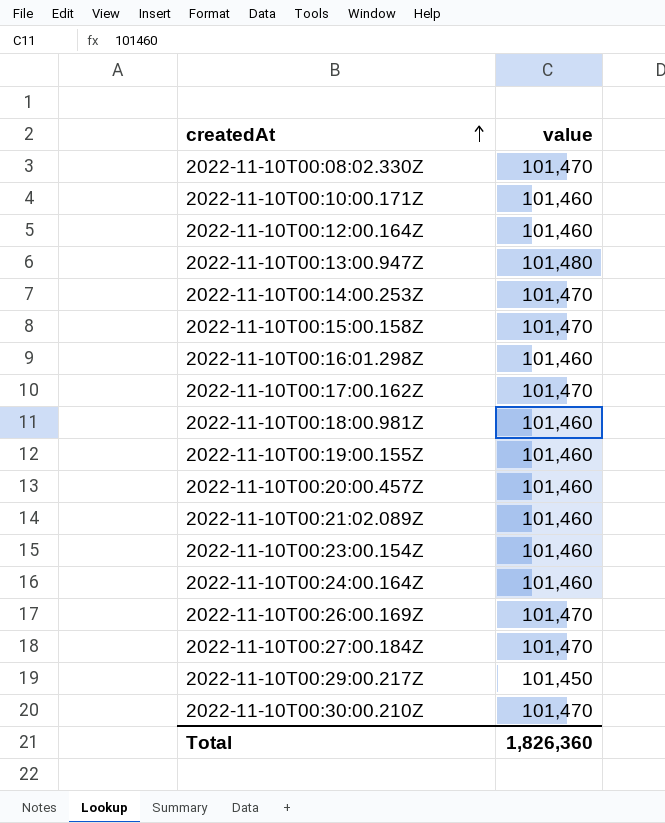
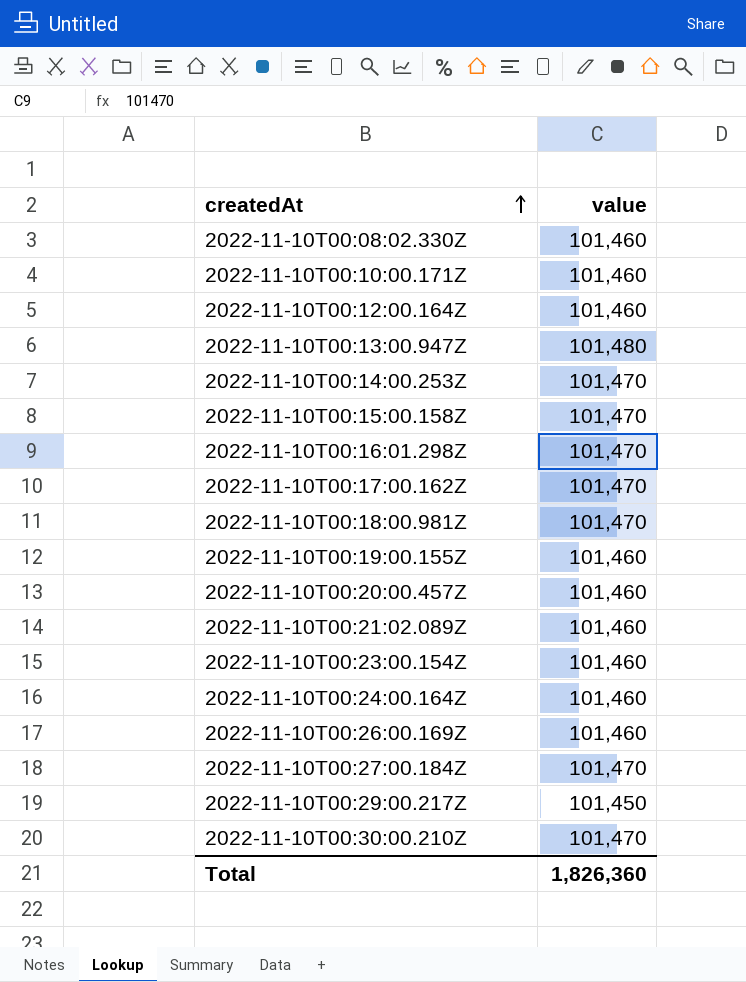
2022-11-10T00:08:02.330Z | value: 101,470 -> 101,460
2022-11-10T00:16:01.298Z | value: 101,460 -> 101,470
2022-11-10T00:18:00.981Z | value: 101,460 -> 101,470
2022-11-10T00:26:00.169Z | value: 101,470 -> 101,460

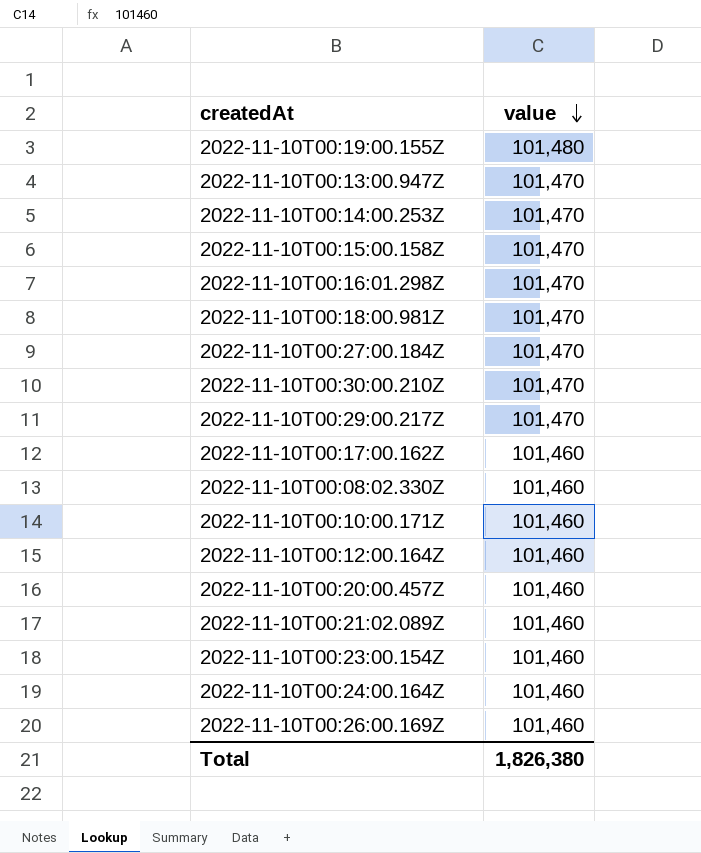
row order: createdAt ascending -> value descending
2022-11-10T00:19:00.155Z | value: 101,460 -> 101,480
2022-11-10T00:13:00.947Z | value: 101,480 -> 101,470
2022-11-10T00:29:00.217Z | value: 101,450 -> 101,470
2022-11-10T00:17:00.162Z | value: 101,470 -> 101,460
Total | value: 1,826,360 -> 1,826,380

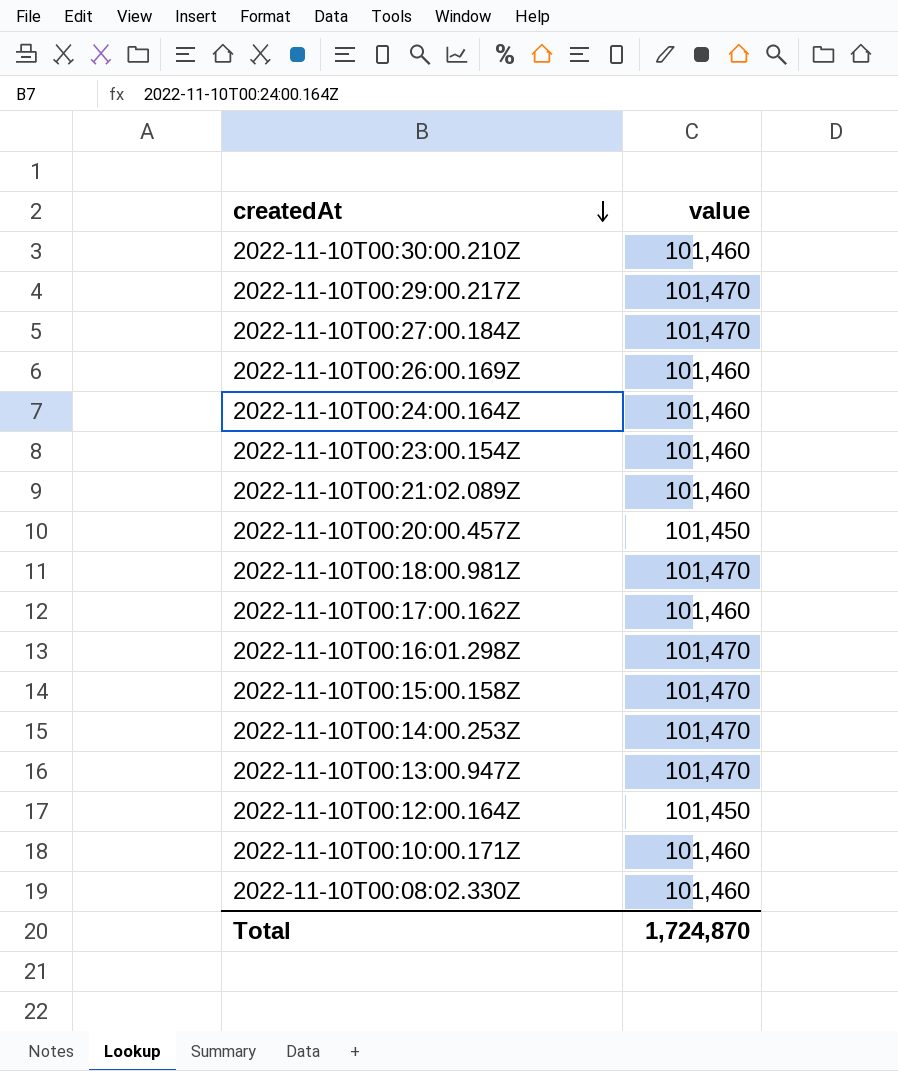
row order: value descending -> createdAt descending
row 2022-11-10T00:19:00.155Z: 101,480 -> none
2022-11-10T00:30:00.210Z | value: 101,470 -> 101,460
2022-11-10T00:20:00.457Z | value: 101,460 -> 101,450
2022-11-10T00:12:00.164Z | value: 101,460 -> 101,450
Total | value: 1,826,380 -> 1,724,870

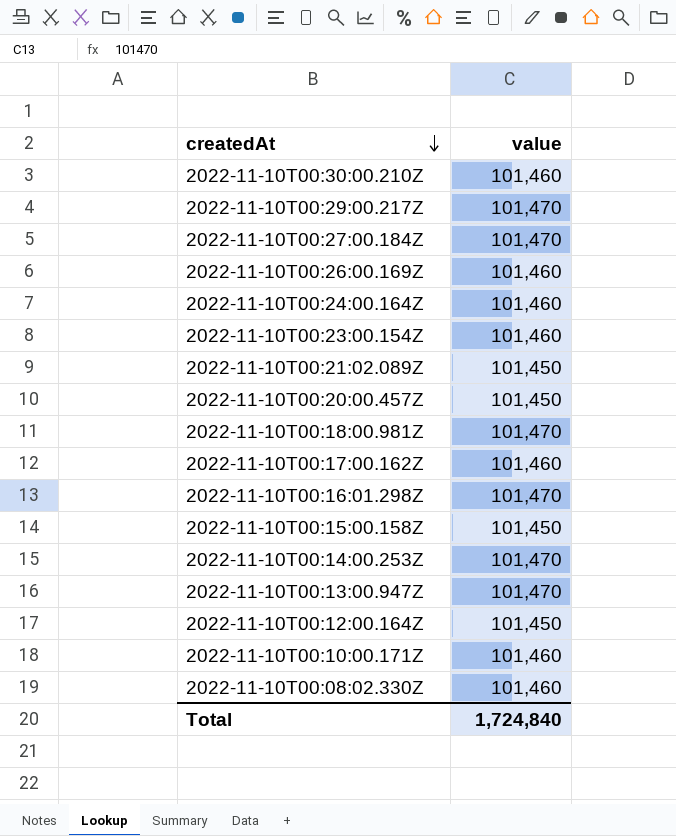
2022-11-10T00:21:02.089Z | value: 101,460 -> 101,450
2022-11-10T00:15:00.158Z | value: 101,470 -> 101,450
Total | value: 1,724,870 -> 1,724,840

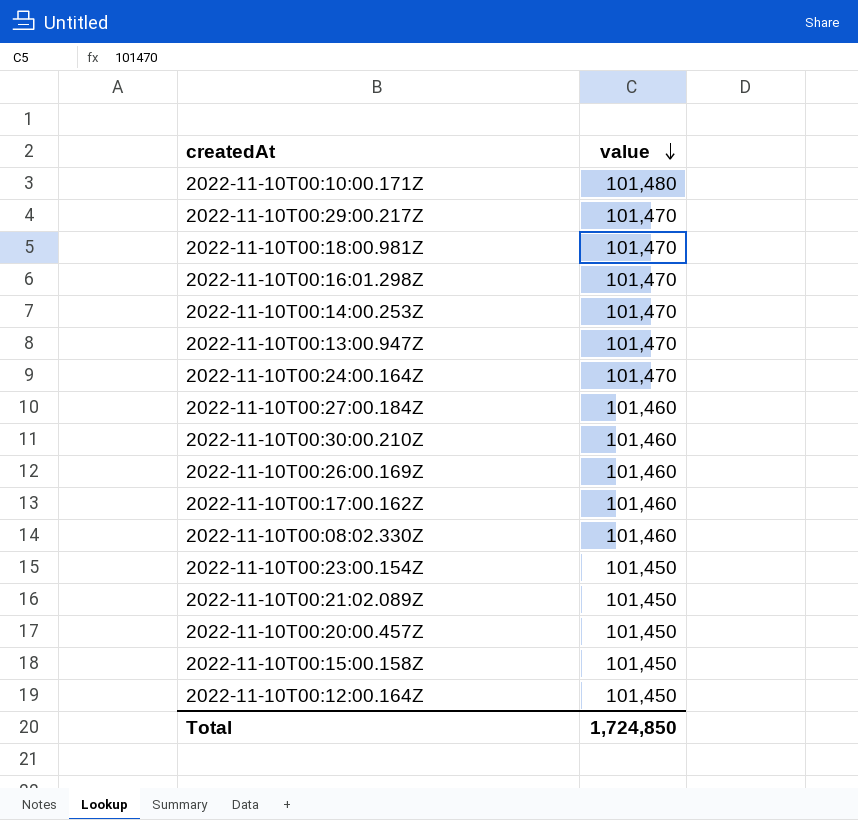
row order: createdAt descending -> value descending
2022-11-10T00:10:00.171Z | value: 101,460 -> 101,480
2022-11-10T00:24:00.164Z | value: 101,460 -> 101,470
2022-11-10T00:27:00.184Z | value: 101,470 -> 101,460
2022-11-10T00:23:00.154Z | value: 101,460 -> 101,450
Total | value: 1,724,840 -> 1,724,850

